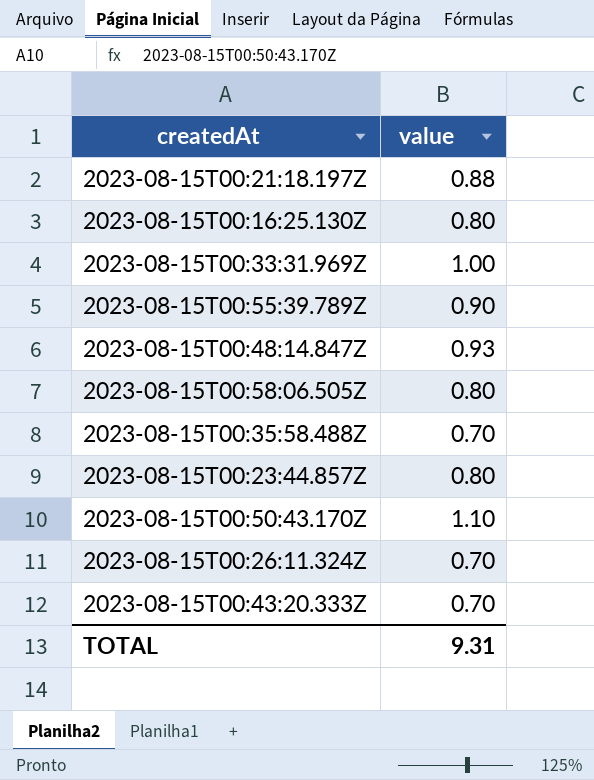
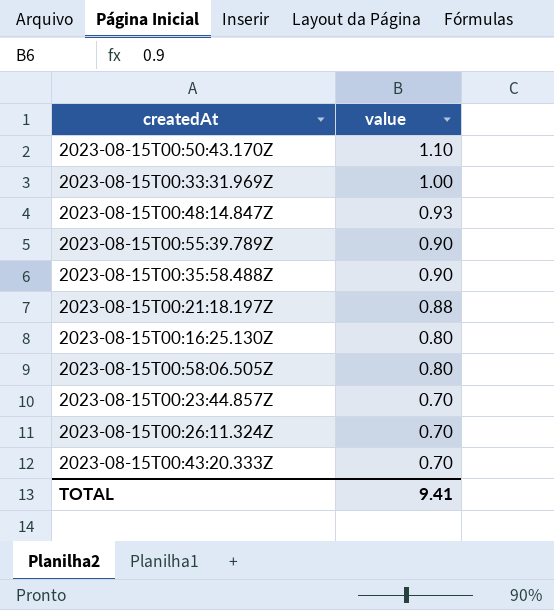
row order: none -> value descending
2023-08-15T00:35:58.488Z | value: 0.70 -> 0.90
2023-08-15T00:23:44.857Z | value: 0.80 -> 0.70
TOTAL | value: 9.31 -> 9.41

